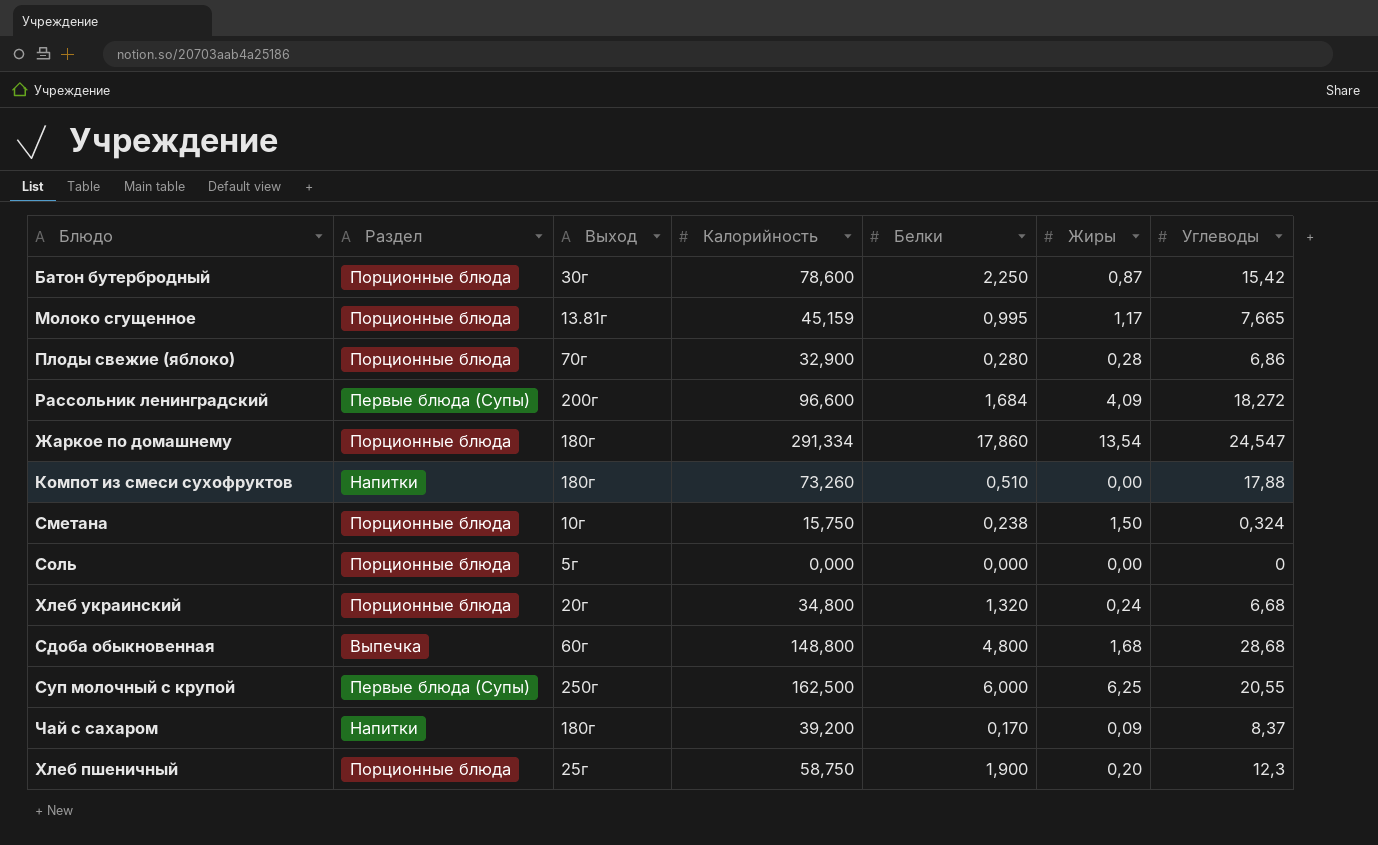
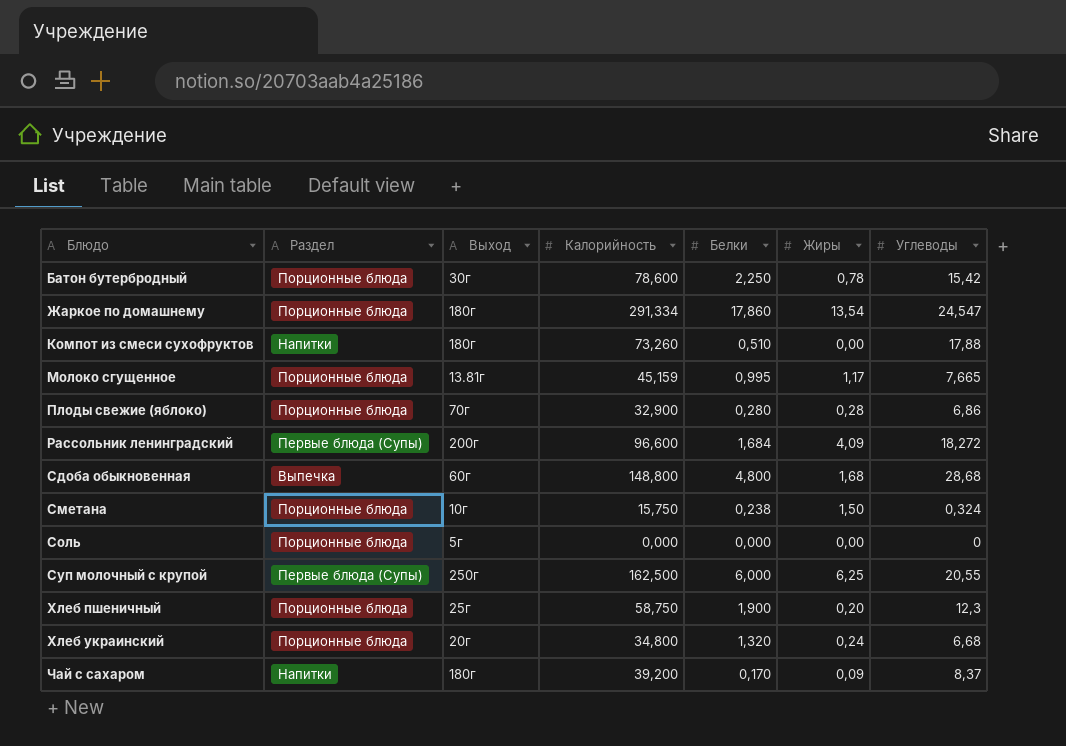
row order: none -> Блюдо ascending
Батон бутербродный | Жиры: 0,87 -> 0,78

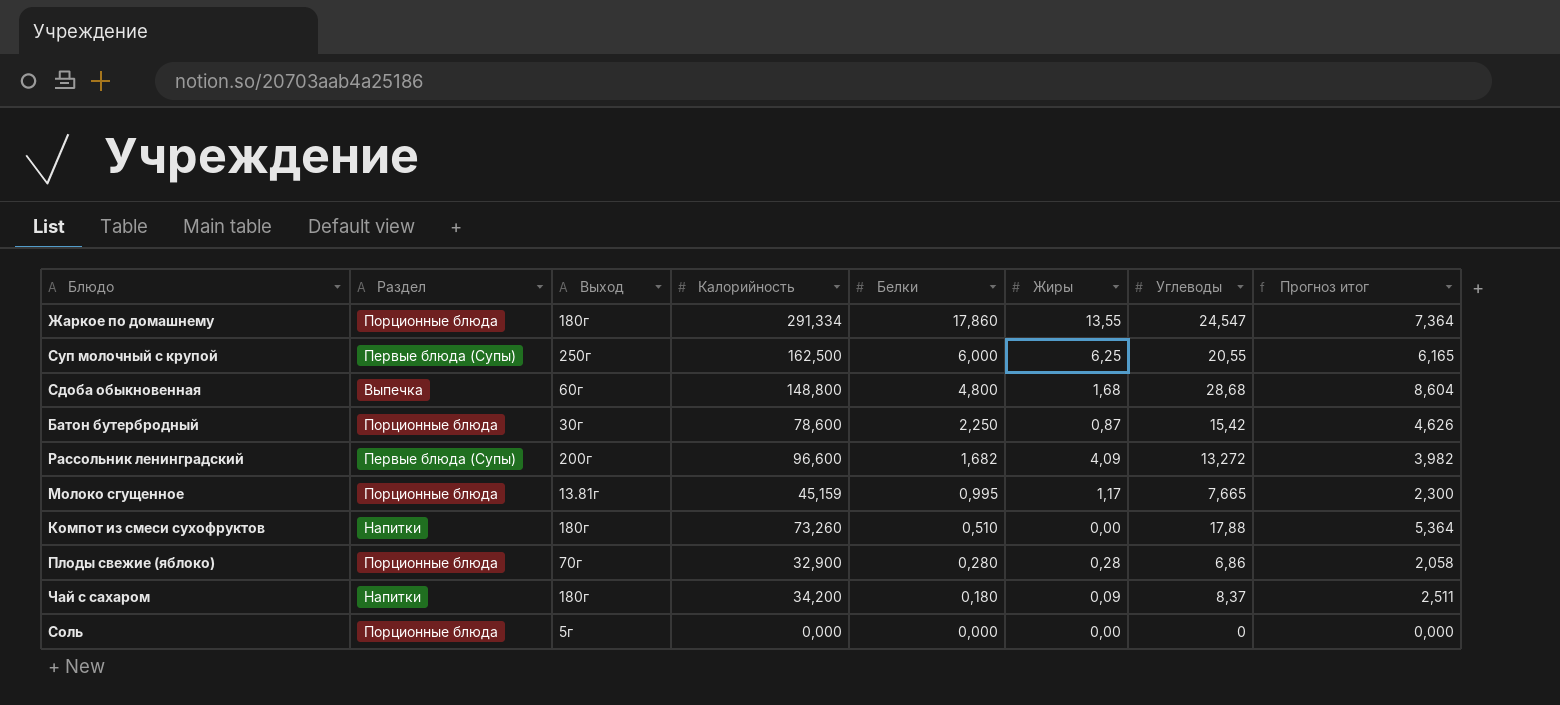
row order: Блюдо ascending -> Белки descending
column Прогноз итог | formula: none -> [Углеводы] * 0,3
row Сметана: Порционные блюда | 10г | 15,750 | 0,238 | 1,50 | 0,324 -> none
row Хлеб пшеничный: Порционные блюда | 25г | 58,750 | 1,900 | 0,20 | 12,3 -> none
row Хлеб украинский: Порционные блюда | 20г | 34,800 | 1,320 | 0,24 | 6,68 -> none
Жаркое по домашнему | Жиры: 13,54 -> 13,55
Батон бутербродный | Жиры: 0,78 -> 0,87
Рассольник ленинградский | Белки: 1,684 -> 1,682
Рассольник ленинградский | Углеводы: 18,272 -> 13,272
Чай с сахаром | Калорийность: 39,200 -> 34,200
Чай с сахаром | Белки: 0,170 -> 0,180

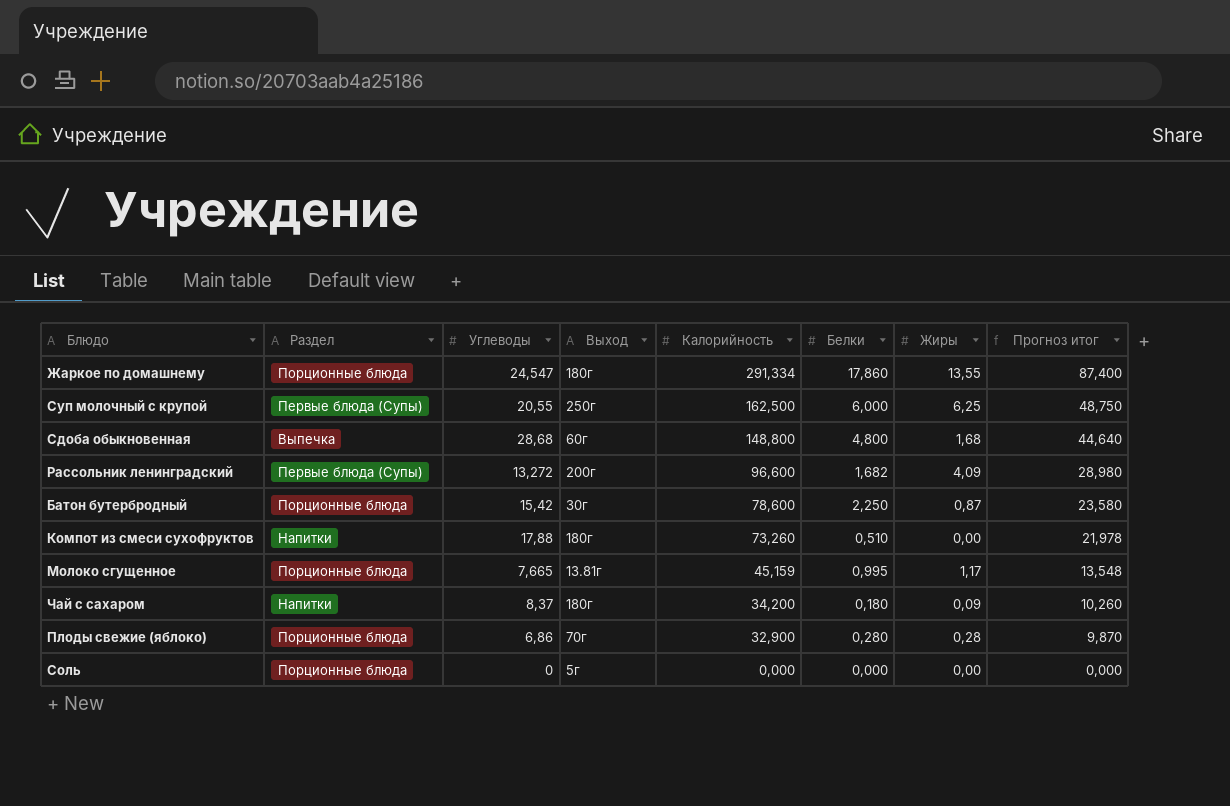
row order: Белки descending -> Калорийность descending
column Углеводы | position: 7 -> 3
column Прогноз итог | formula: [Углеводы] * 0,3 -> [Калорийность] * 0,3

